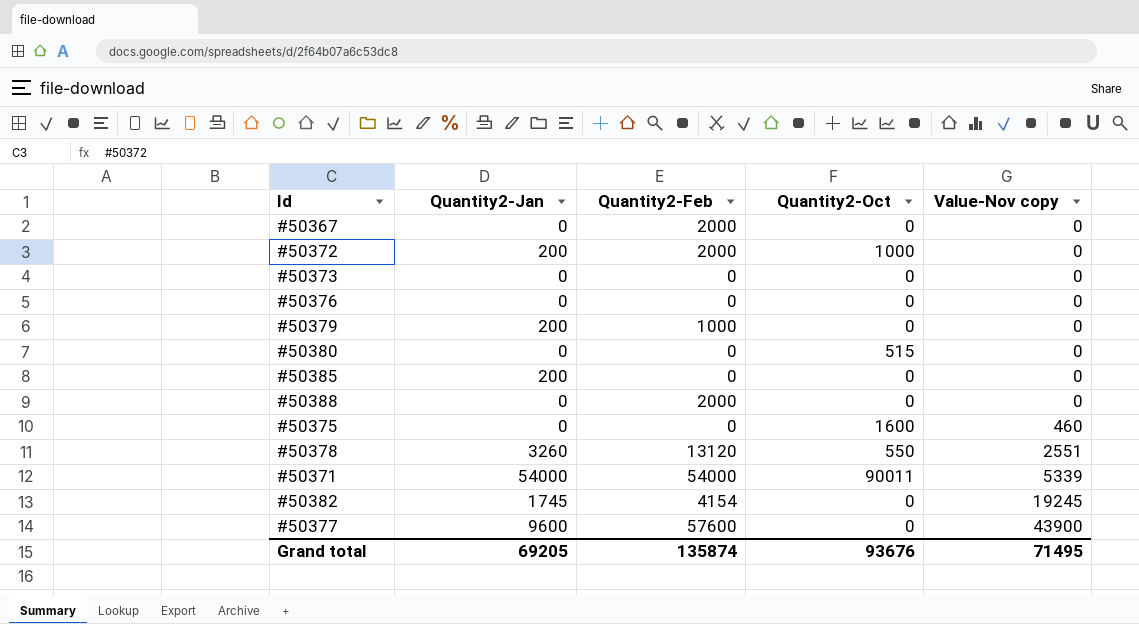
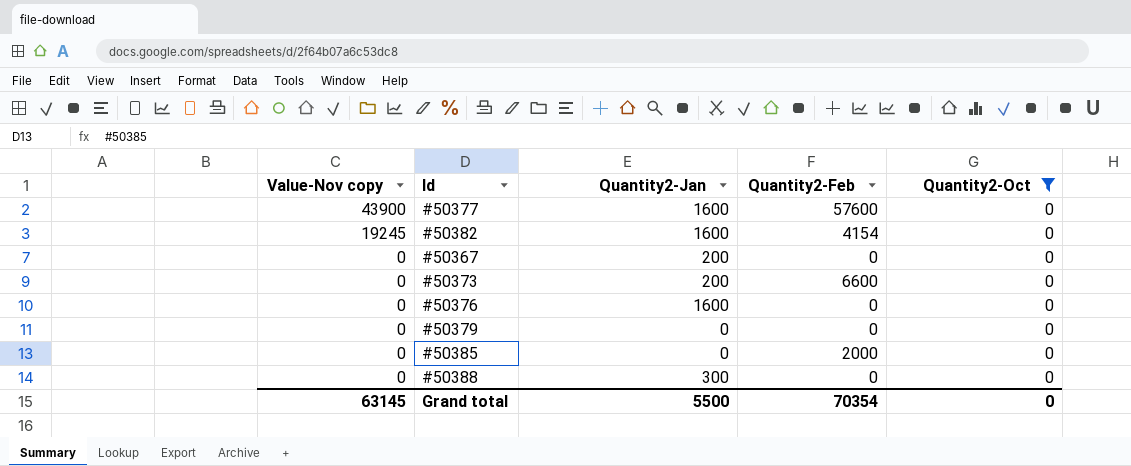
filter: none -> Quantity2-Oct = 0
row order: Value-Nov copy ascending -> Value-Nov copy descending
column Value-Nov copy | position: 5 -> 1
#50377 | Quantity2-Jan: 9600 -> 1600
#50382 | Quantity2-Jan: 1745 -> 1600
#50367 | Quantity2-Jan: 0 -> 200
#50367 | Quantity2-Feb: 2000 -> 0
#50373 | Quantity2-Jan: 0 -> 200
#50373 | Quantity2-Feb: 0 -> 6600
#50376 | Quantity2-Jan: 0 -> 1600
#50379 | Quantity2-Jan: 200 -> 0
#50379 | Quantity2-Feb: 1000 -> 0
#50385 | Quantity2-Jan: 200 -> 0
#50385 | Quantity2-Feb: 0 -> 2000
#50388 | Quantity2-Jan: 0 -> 300
#50388 | Quantity2-Feb: 2000 -> 0
Grand total | Value-Nov copy: 71495 -> 63145
Grand total | Quantity2-Jan: 69205 -> 5500
Grand total | Quantity2-Feb: 135874 -> 70354
Grand total | Quantity2-Oct: 93676 -> 0

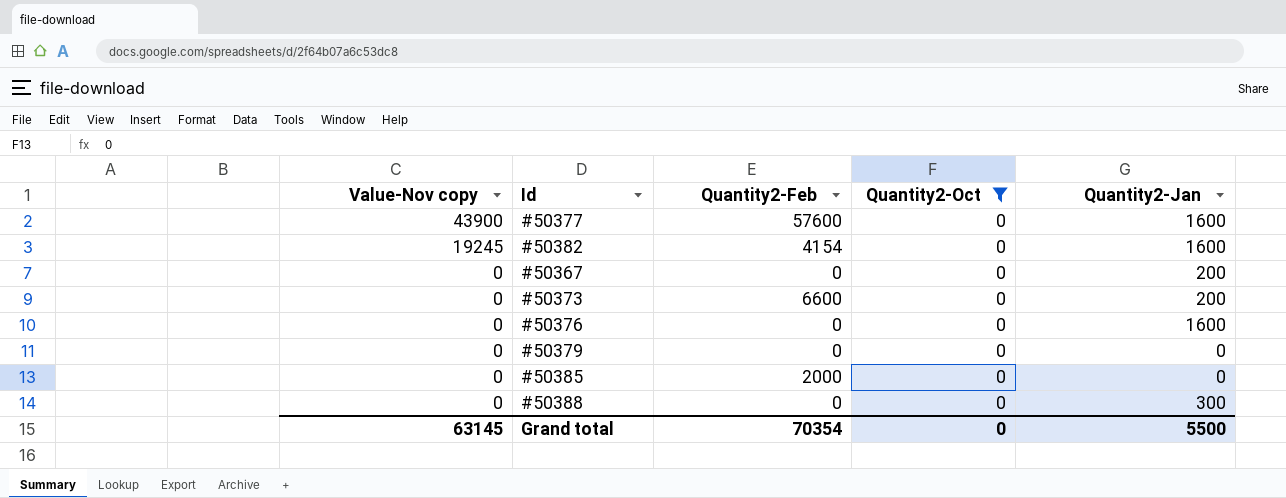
column Quantity2-Jan | position: 3 -> 5

